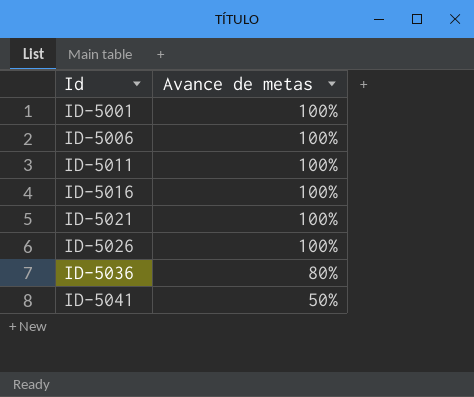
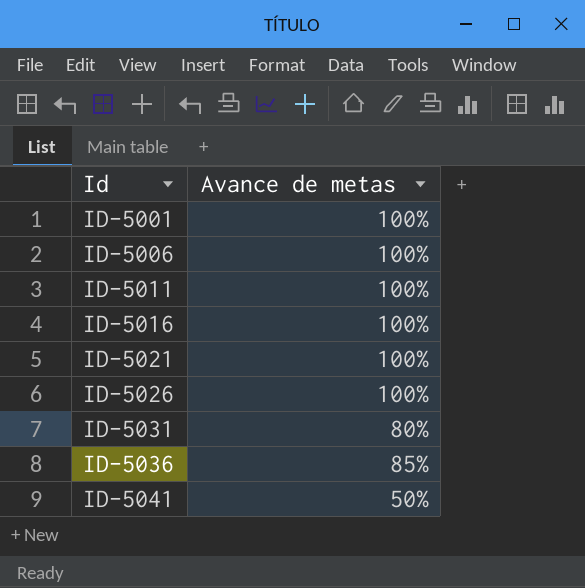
row ID-5031: none -> 80%
ID-5036 | Avance de metas: 80% -> 85%

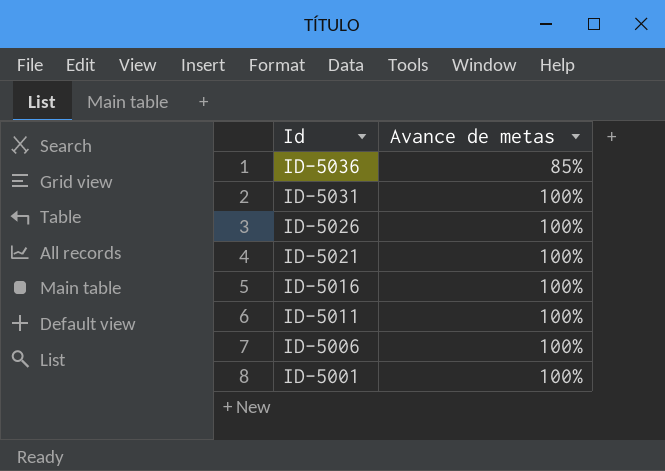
row order: Id ascending -> Id descending
row ID-5041: 50% -> none
ID-5031 | Avance de metas: 80% -> 100%

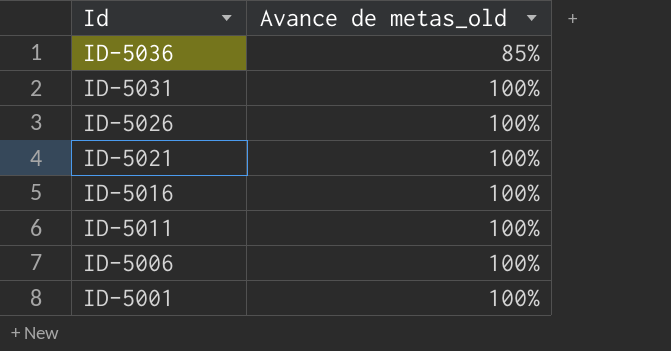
column name: Avance de metas -> Avance de metas_old

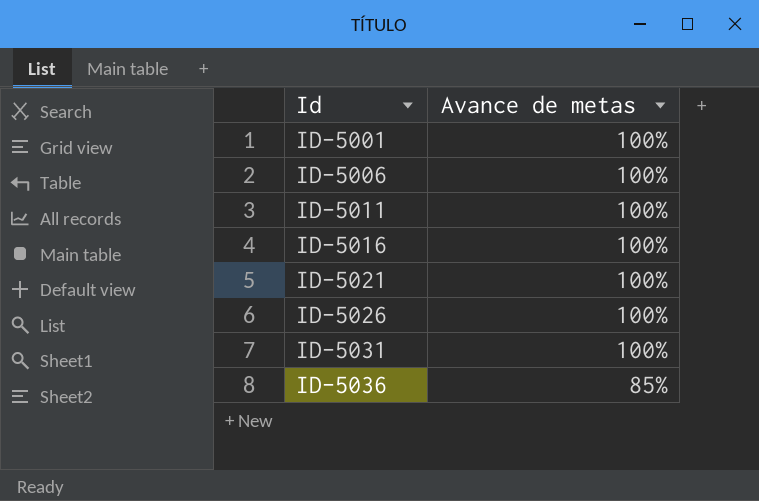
row order: Id descending -> Id ascending
column name: Avance de metas_old -> Avance de metas

